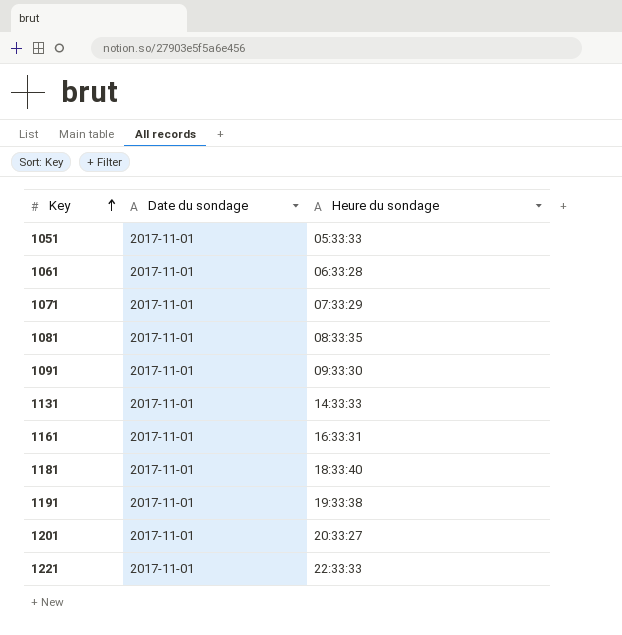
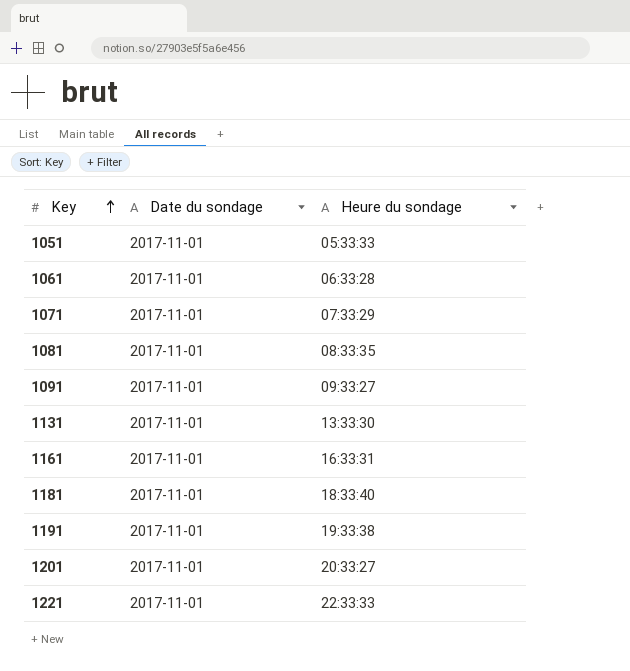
1091 | Heure du sondage: 09:33:30 -> 09:33:27
1131 | Heure du sondage: 14:33:33 -> 13:33:30

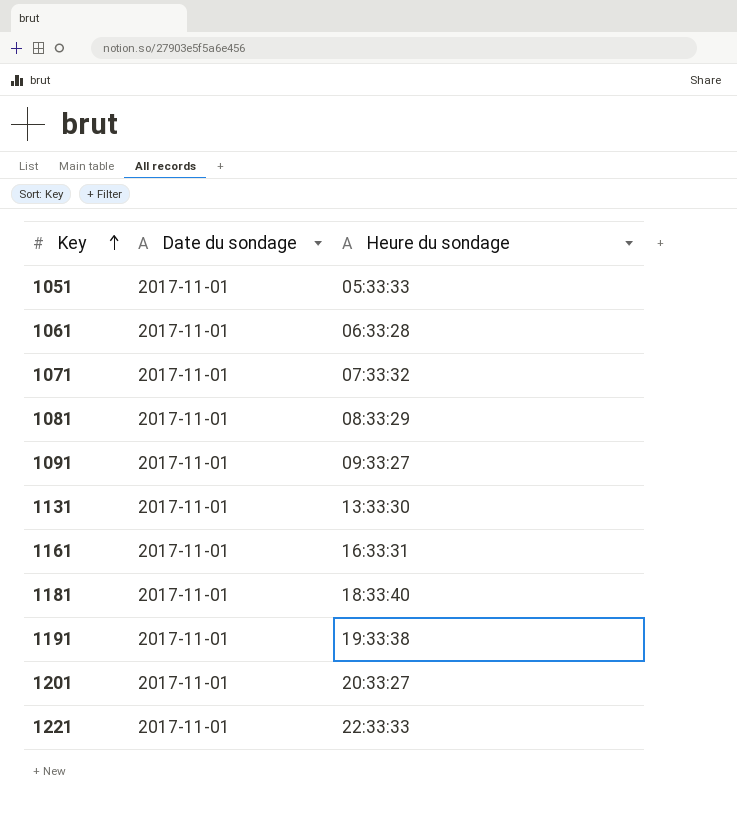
1071 | Heure du sondage: 07:33:29 -> 07:33:32
1081 | Heure du sondage: 08:33:35 -> 08:33:29

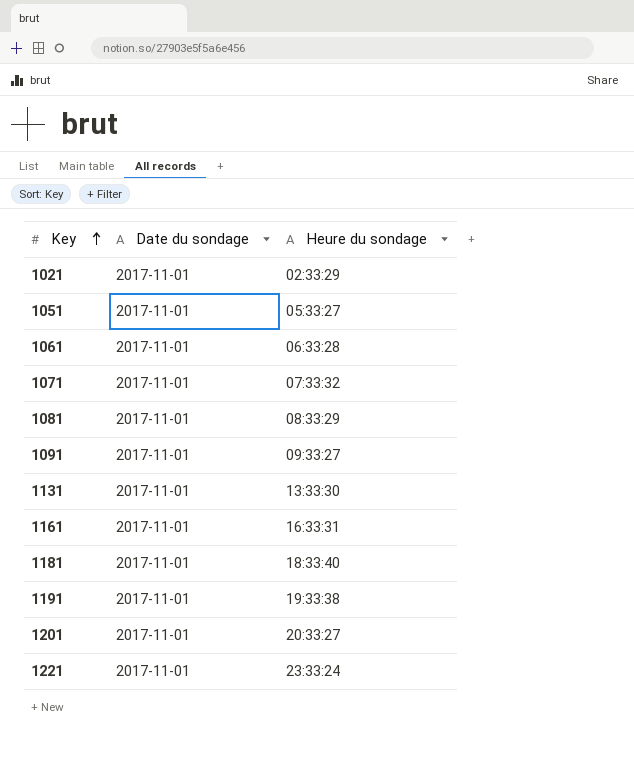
row 1021: none -> 2017-11-01 | 02:33:29
1051 | Heure du sondage: 05:33:33 -> 05:33:27
1221 | Heure du sondage: 22:33:33 -> 23:33:24

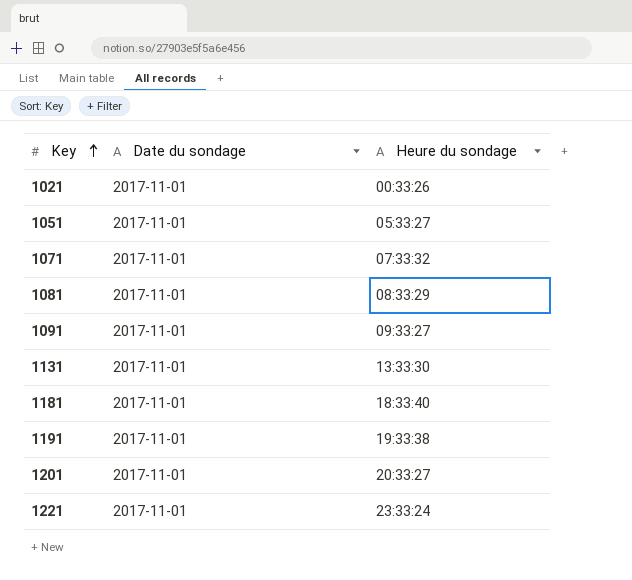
row 1061: 2017-11-01 | 06:33:28 -> none
row 1161: 2017-11-01 | 16:33:31 -> none
1021 | Heure du sondage: 02:33:29 -> 00:33:26

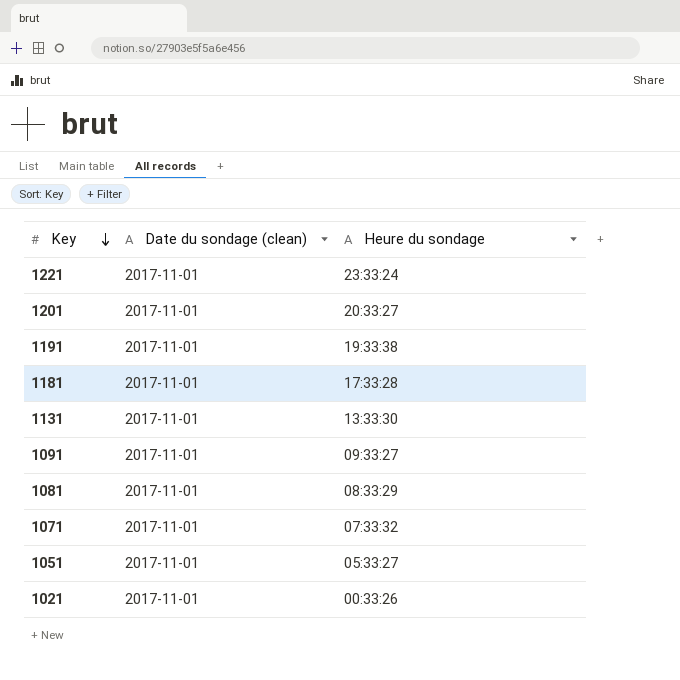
row order: Key ascending -> Key descending
column name: Date du sondage -> Date du sondage (clean)
1181 | Heure du sondage: 18:33:40 -> 17:33:28

